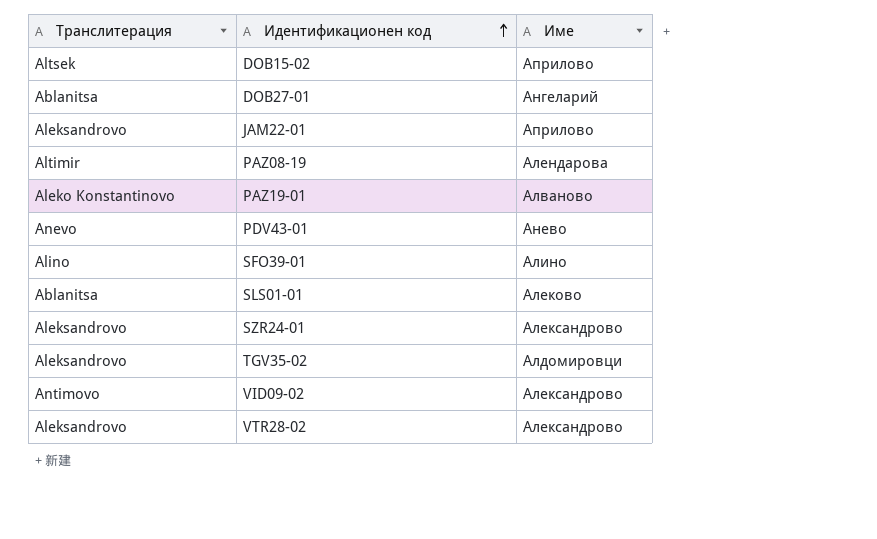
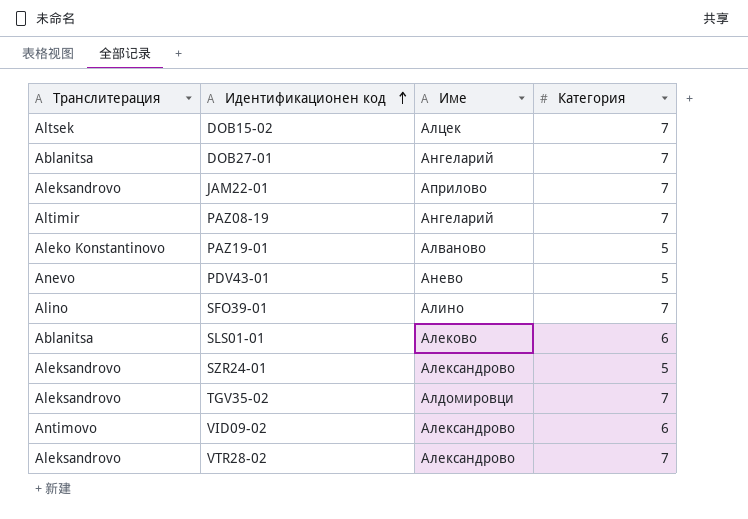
column Категория | position: none -> 4
DOB15-02 | Име: Априлово -> Алцек
PAZ08-19 | Име: Алендарова -> Ангеларий

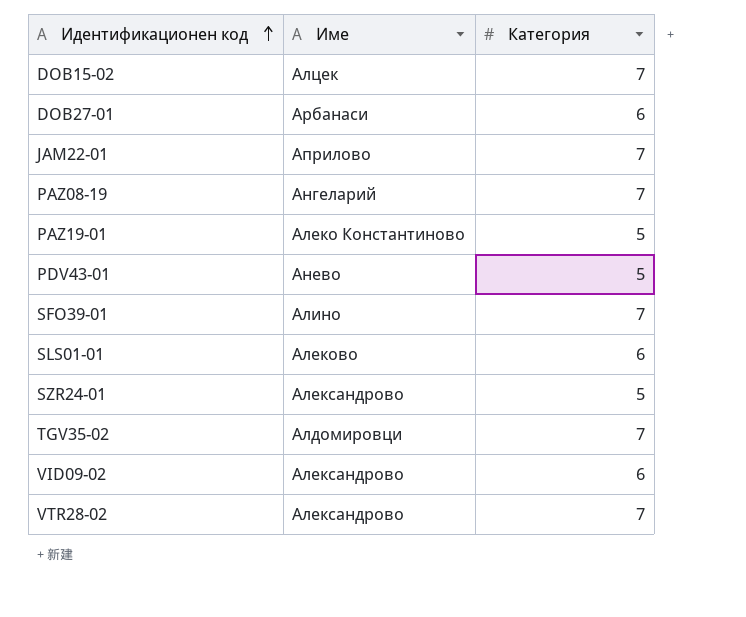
column Транслитерация | position: 1 -> none
DOB27-01 | Име: Ангеларий -> Арбанаси
DOB27-01 | Категория: 7 -> 6
PAZ19-01 | Име: Алваново -> Алеко Константиново

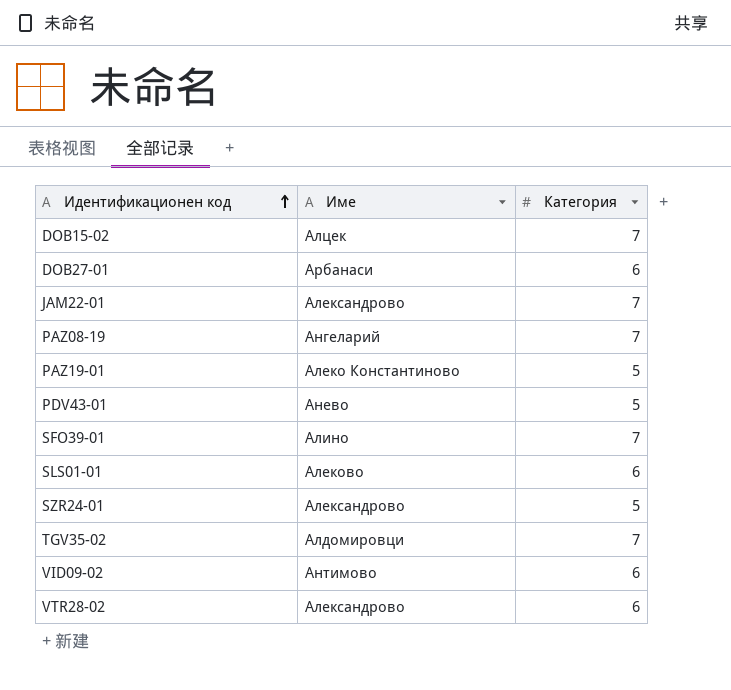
JAM22-01 | Име: Априлово -> Александрово
VID09-02 | Име: Александрово -> Антимово
VTR28-02 | Категория: 7 -> 6

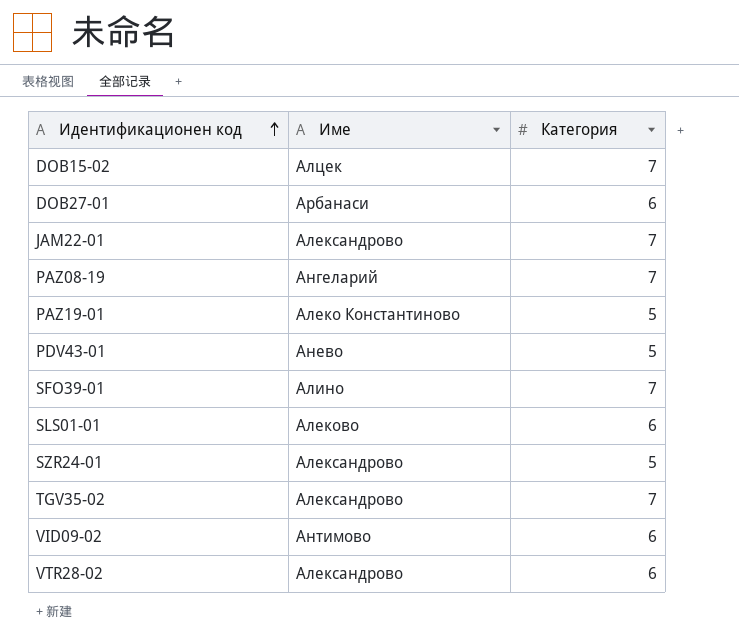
TGV35-02 | Име: Алдомировци -> Александрово

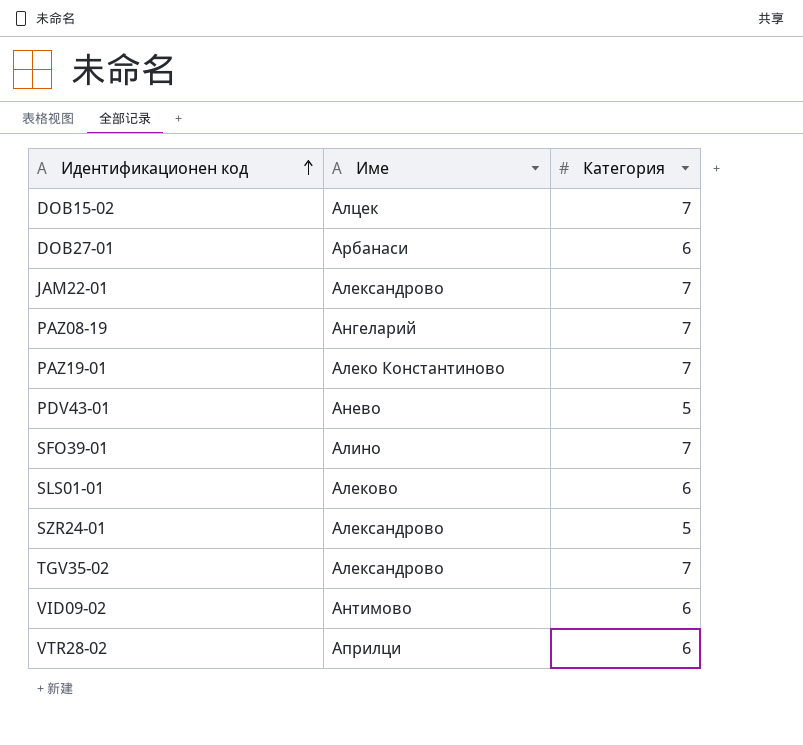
PAZ19-01 | Категория: 5 -> 7
VTR28-02 | Име: Александрово -> Априлци

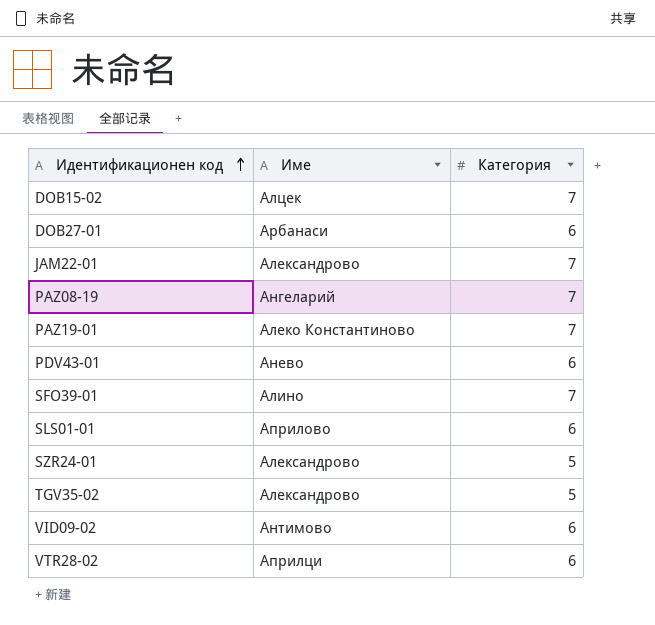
PDV43-01 | Категория: 5 -> 6
SLS01-01 | Име: Алеково -> Априлово
TGV35-02 | Категория: 7 -> 5

